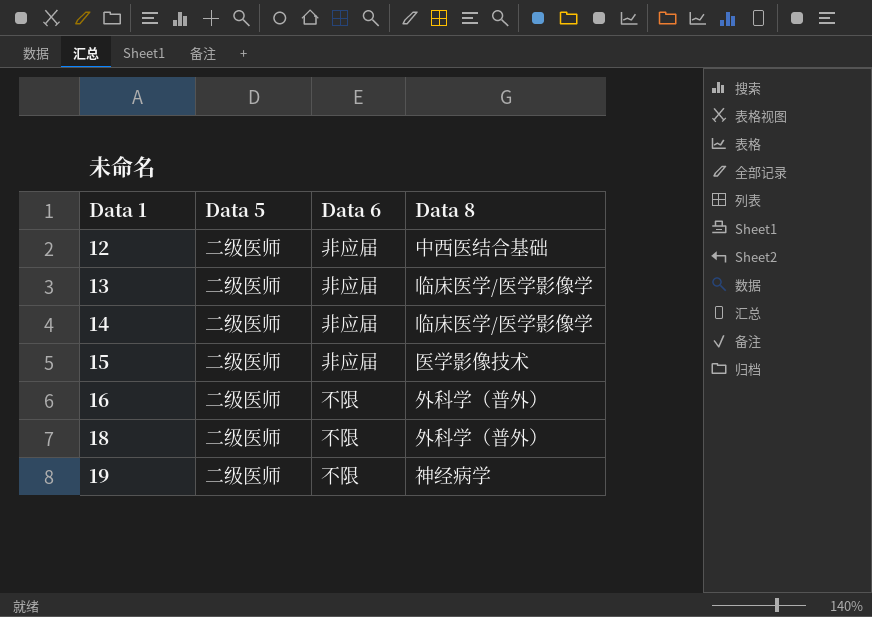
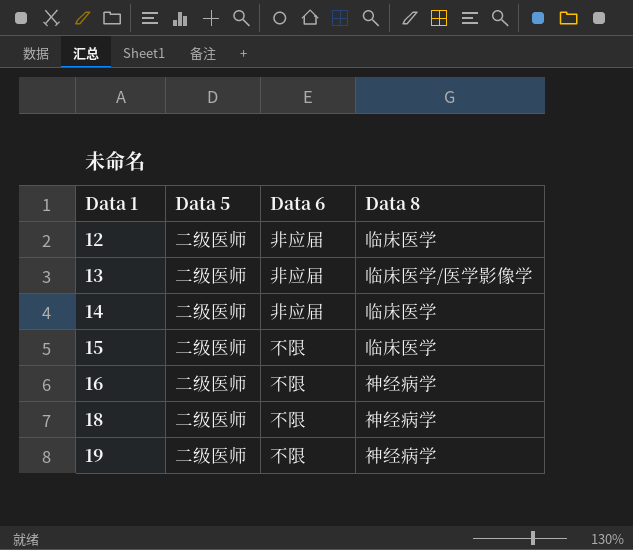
12 | Data 8: 中西医结合基础 -> 临床医学
14 | Data 8: 临床医学/医学影像学 -> 临床医学
15 | Data 6: 非应届 -> 不限
15 | Data 8: 医学影像技术 -> 临床医学
16 | Data 8: 外科学（普外） -> 神经病学
18 | Data 8: 外科学（普外） -> 神经病学

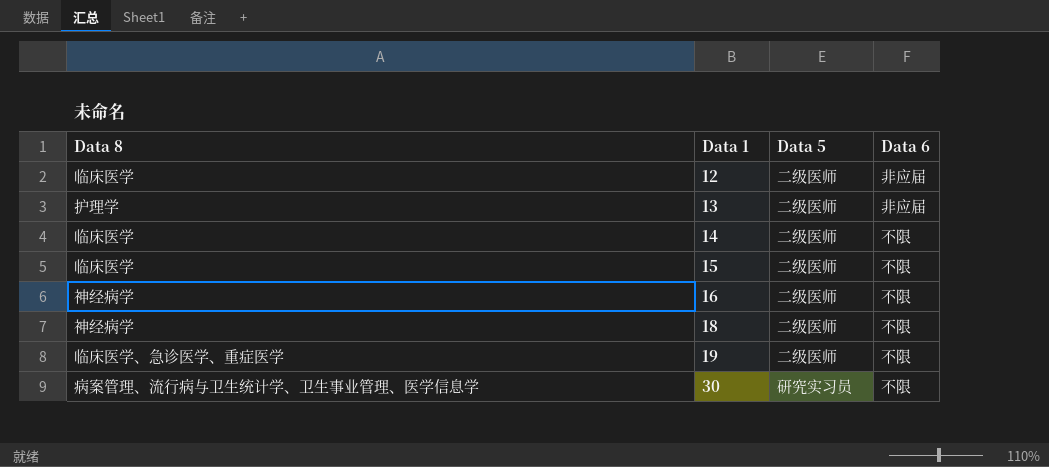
column Data 8 | position: 4 -> 1
13 | Data 8: 临床医学/医学影像学 -> 护理学
14 | Data 6: 非应届 -> 不限
19 | Data 8: 神经病学 -> 临床医学、急诊医学、重症医学
row 30: none -> 病案管理、流行病与卫生统计学、卫生事业管理、医学信息学 | 研究实习员 | 不限

